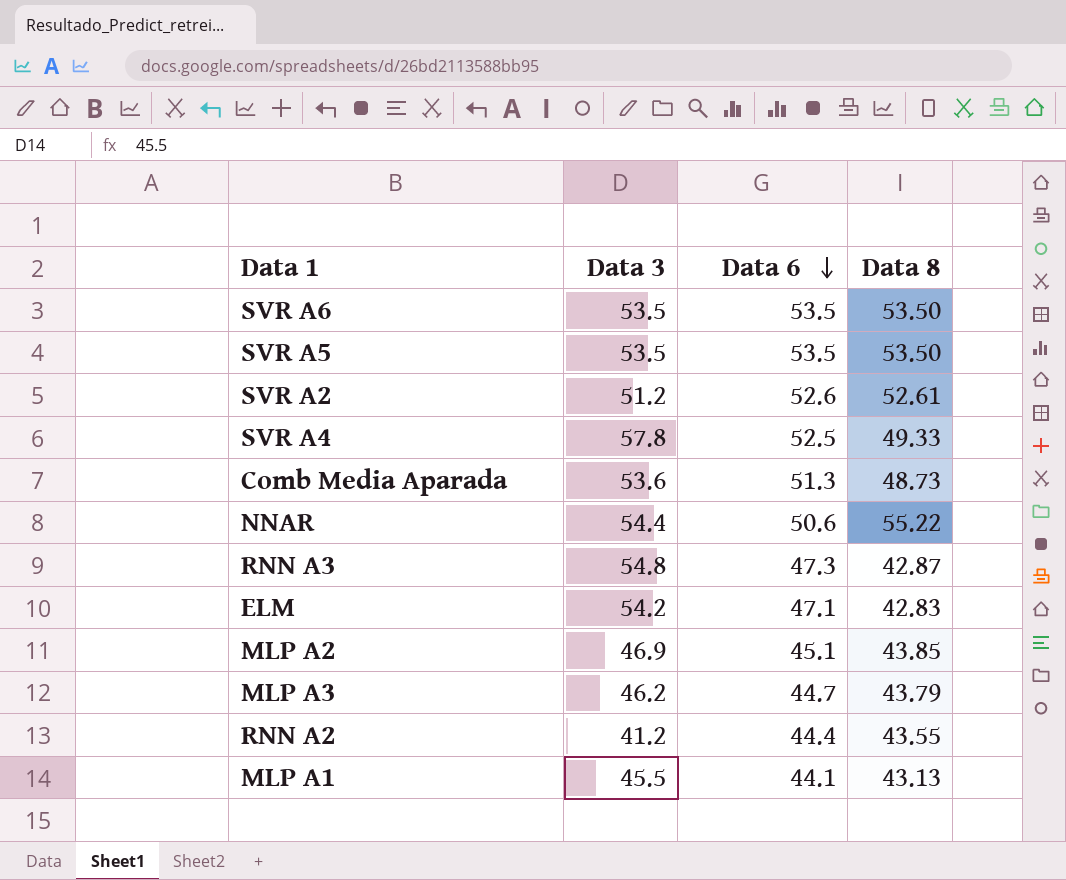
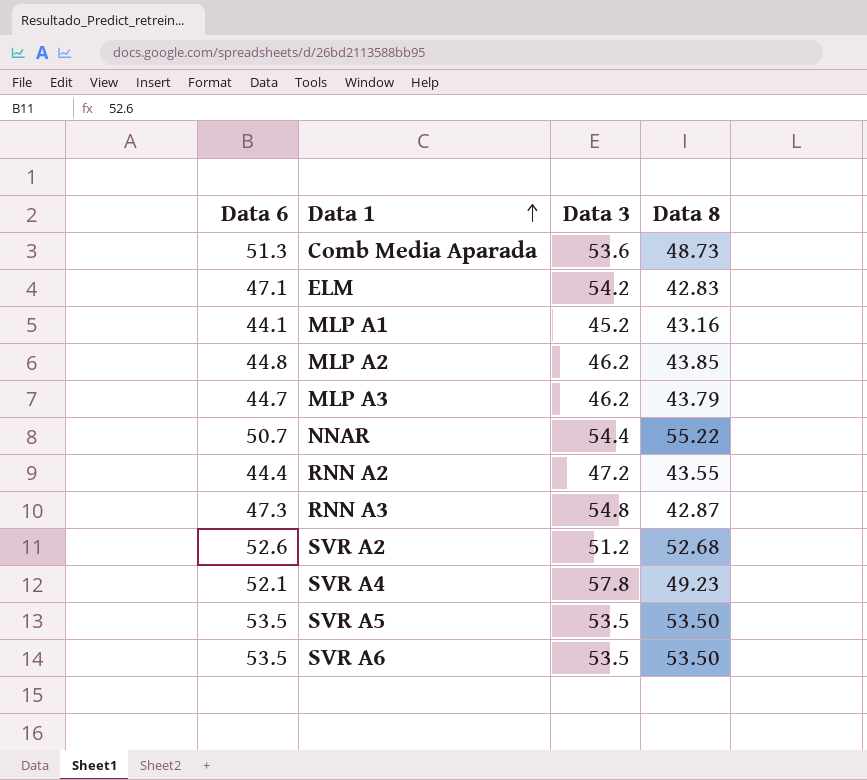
row order: Data 6 descending -> Data 1 ascending
column Data 6 | position: 3 -> 1
MLP A1 | Data 3: 45.5 -> 45.2
MLP A1 | Data 8: 43.13 -> 43.16
MLP A2 | Data 6: 45.1 -> 44.8
MLP A2 | Data 3: 46.9 -> 46.2
NNAR | Data 6: 50.6 -> 50.7
RNN A2 | Data 3: 41.2 -> 47.2
SVR A2 | Data 8: 52.61 -> 52.68
SVR A4 | Data 6: 52.5 -> 52.1
SVR A4 | Data 8: 49.33 -> 49.23

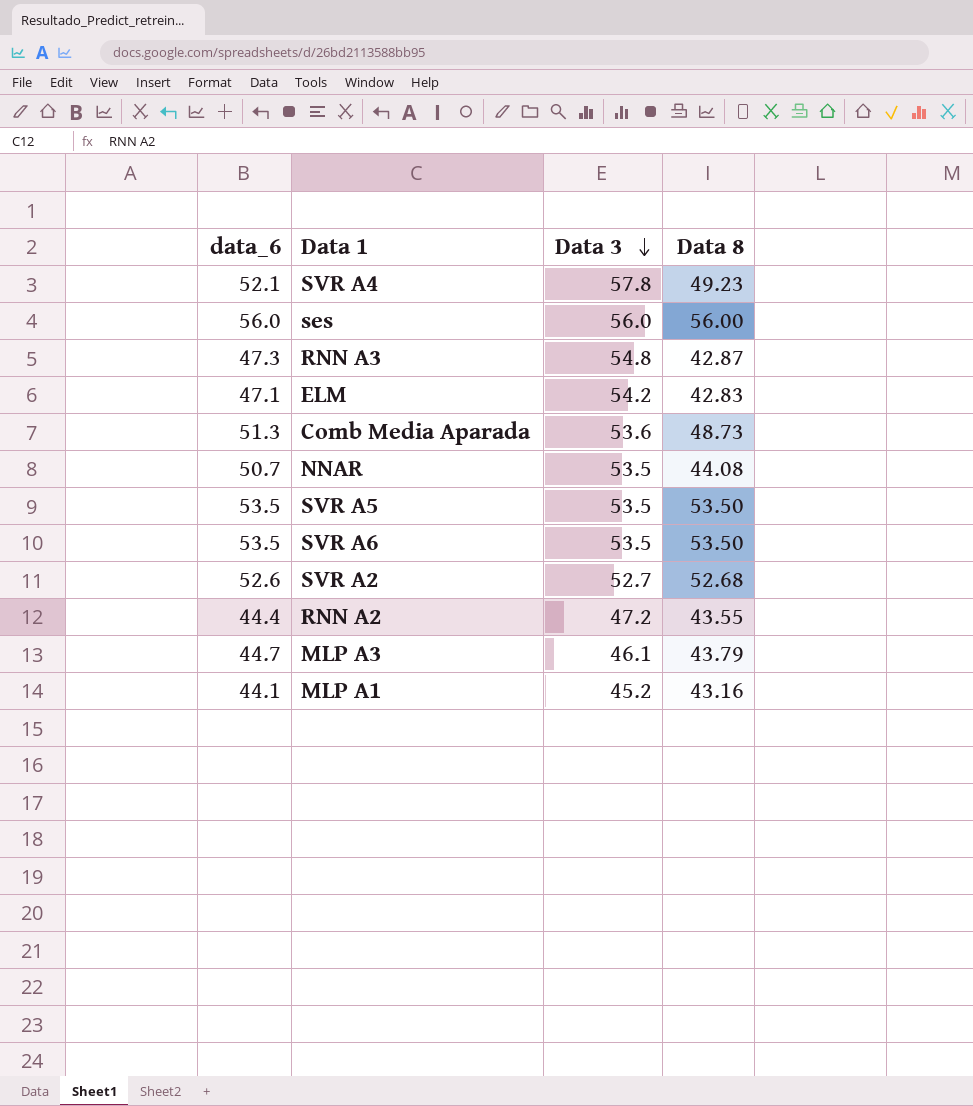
row order: Data 1 ascending -> Data 3 descending
column name: Data 6 -> data_6
row MLP A2: 44.8 | 46.2 | 43.85 -> none
row ses: none -> 56.0 | 56.0 | 56.00
NNAR | Data 3: 54.4 -> 53.5
NNAR | Data 8: 55.22 -> 44.08
SVR A2 | Data 3: 51.2 -> 52.7
MLP A3 | Data 3: 46.2 -> 46.1

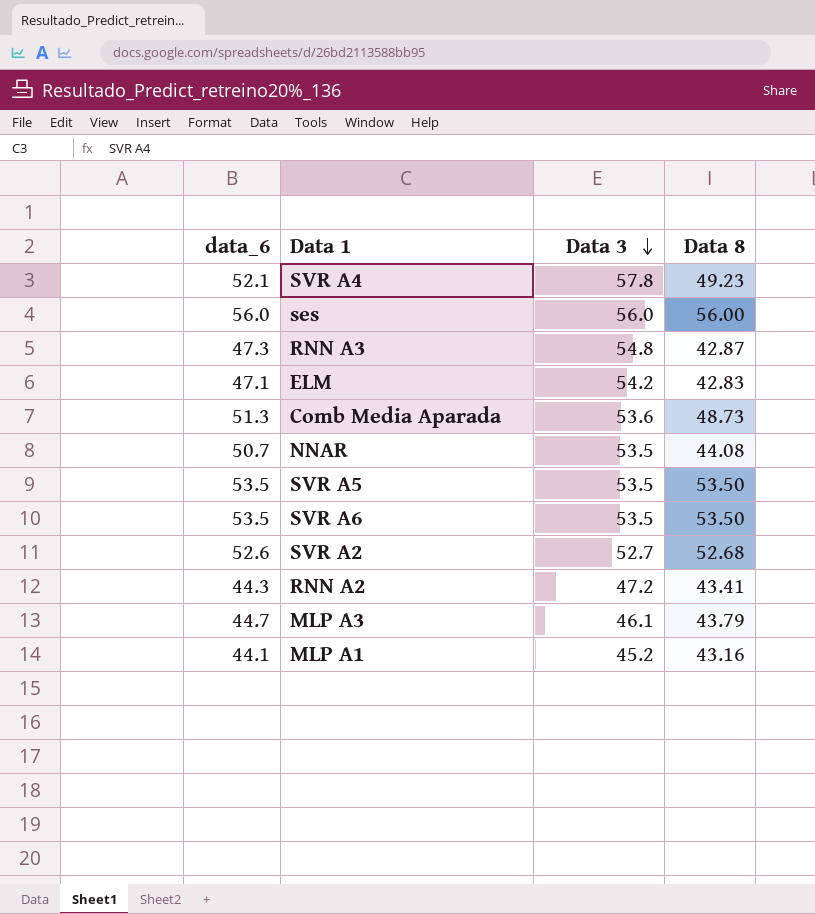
RNN A2 | data_6: 44.4 -> 44.3
RNN A2 | Data 8: 43.55 -> 43.41

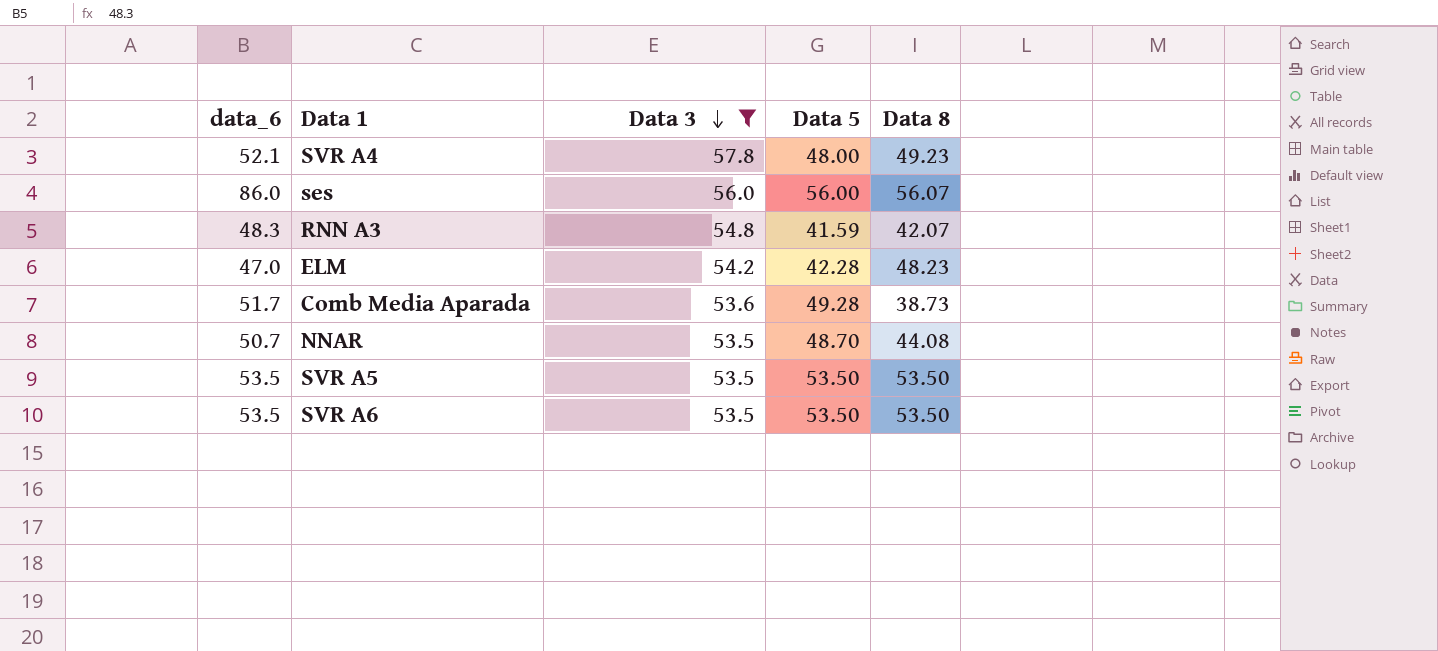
filter: none -> Data 3 >= 53.5
column Data 5 | position: none -> 4
ses | data_6: 56.0 -> 86.0
ses | Data 8: 56.00 -> 56.07
RNN A3 | data_6: 47.3 -> 48.3
RNN A3 | Data 8: 42.87 -> 42.07
ELM | data_6: 47.1 -> 47.0
ELM | Data 8: 42.83 -> 48.23
Comb Media Aparada | data_6: 51.3 -> 51.7
Comb Media Aparada | Data 8: 48.73 -> 38.73

